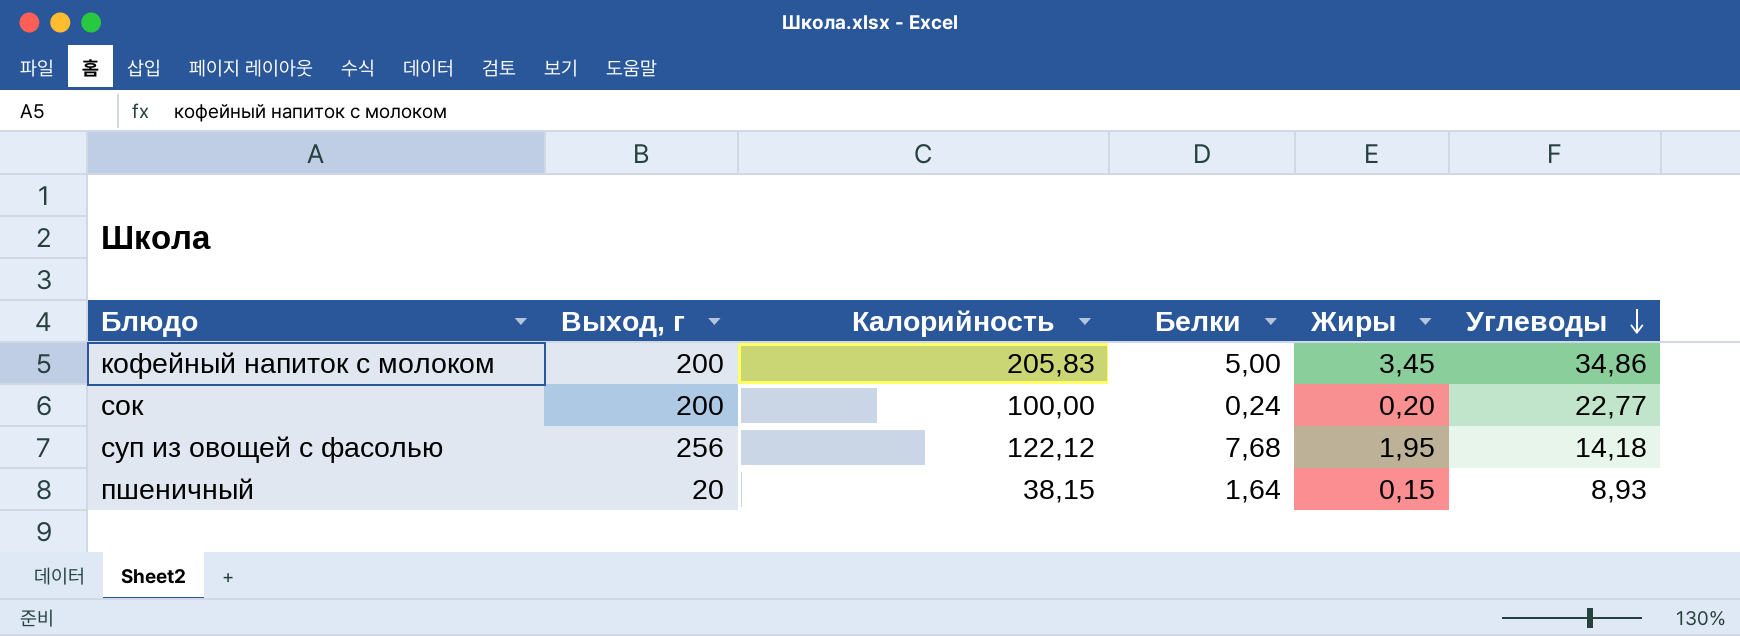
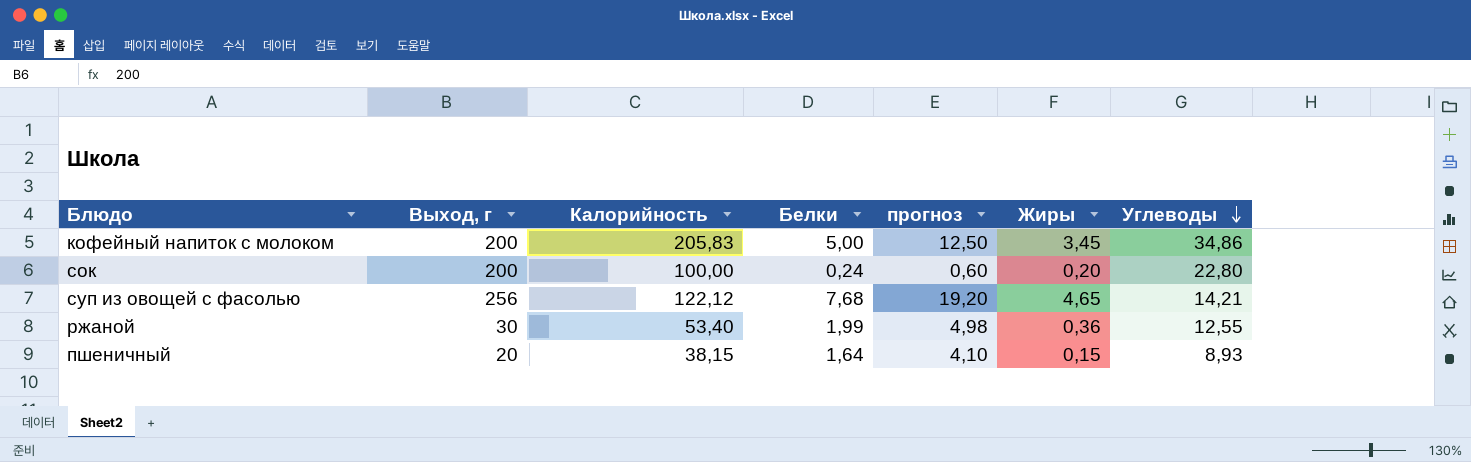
column прогноз | formula: none -> [Белки] * 2,5
сок | Углеводы: 22,77 -> 22,80
суп из овощей с фасолью | Жиры: 1,95 -> 4,65
суп из овощей с фасолью | Углеводы: 14,18 -> 14,21
row ржаной: none -> 30 | 53,40 | 1,99 | 4,98 | 0,36 | 12,55

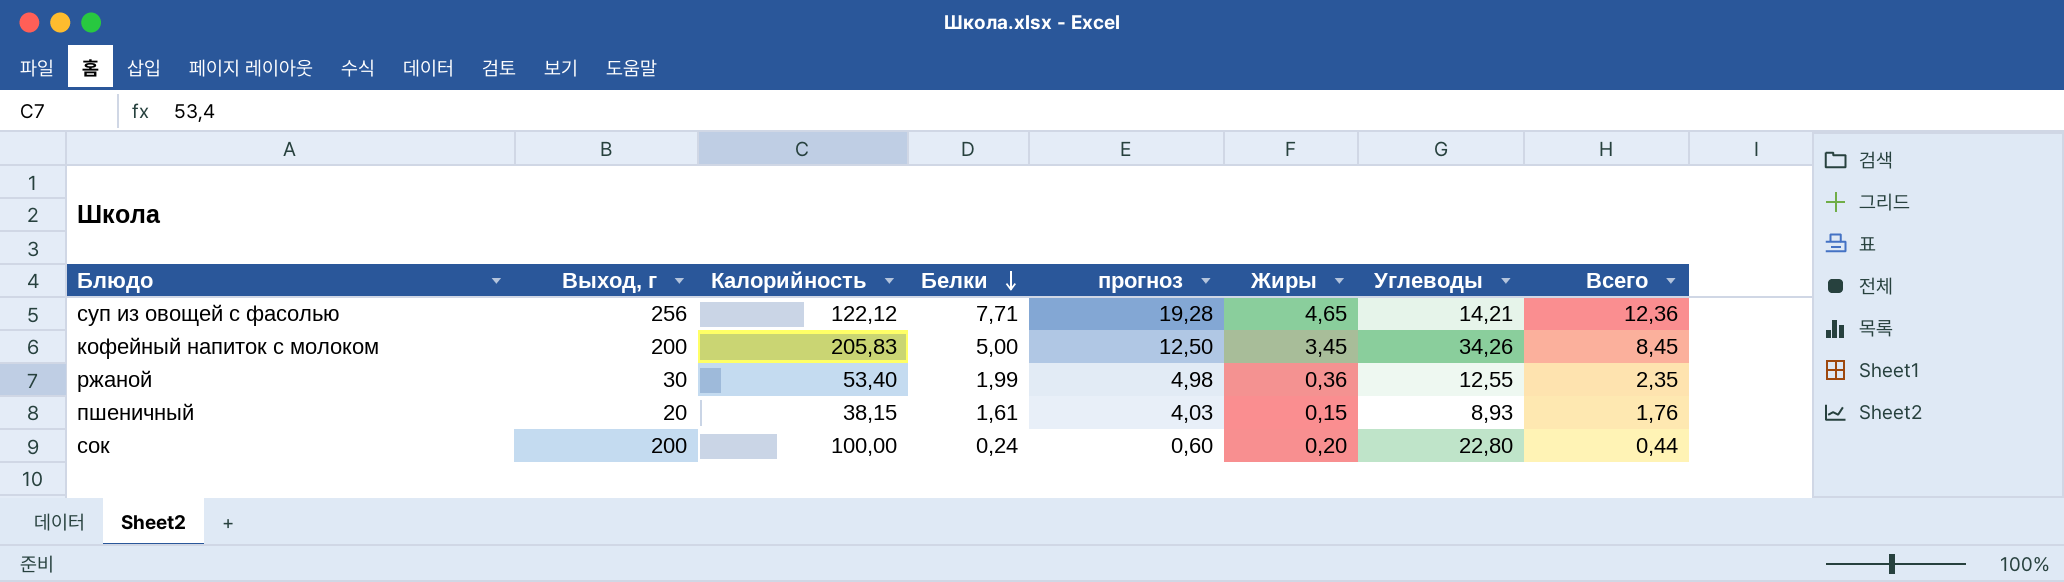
row order: Углеводы descending -> Белки descending
column Всего | formula: none -> [Белки] + [Жиры]
суп из овощей с фасолью | Белки: 7,68 -> 7,71
суп из овощей с фасолью | прогноз: 19,20 -> 19,28
кофейный напиток с молоком | Углеводы: 34,86 -> 34,26
пшеничный | Белки: 1,64 -> 1,61
пшеничный | прогноз: 4,10 -> 4,03

